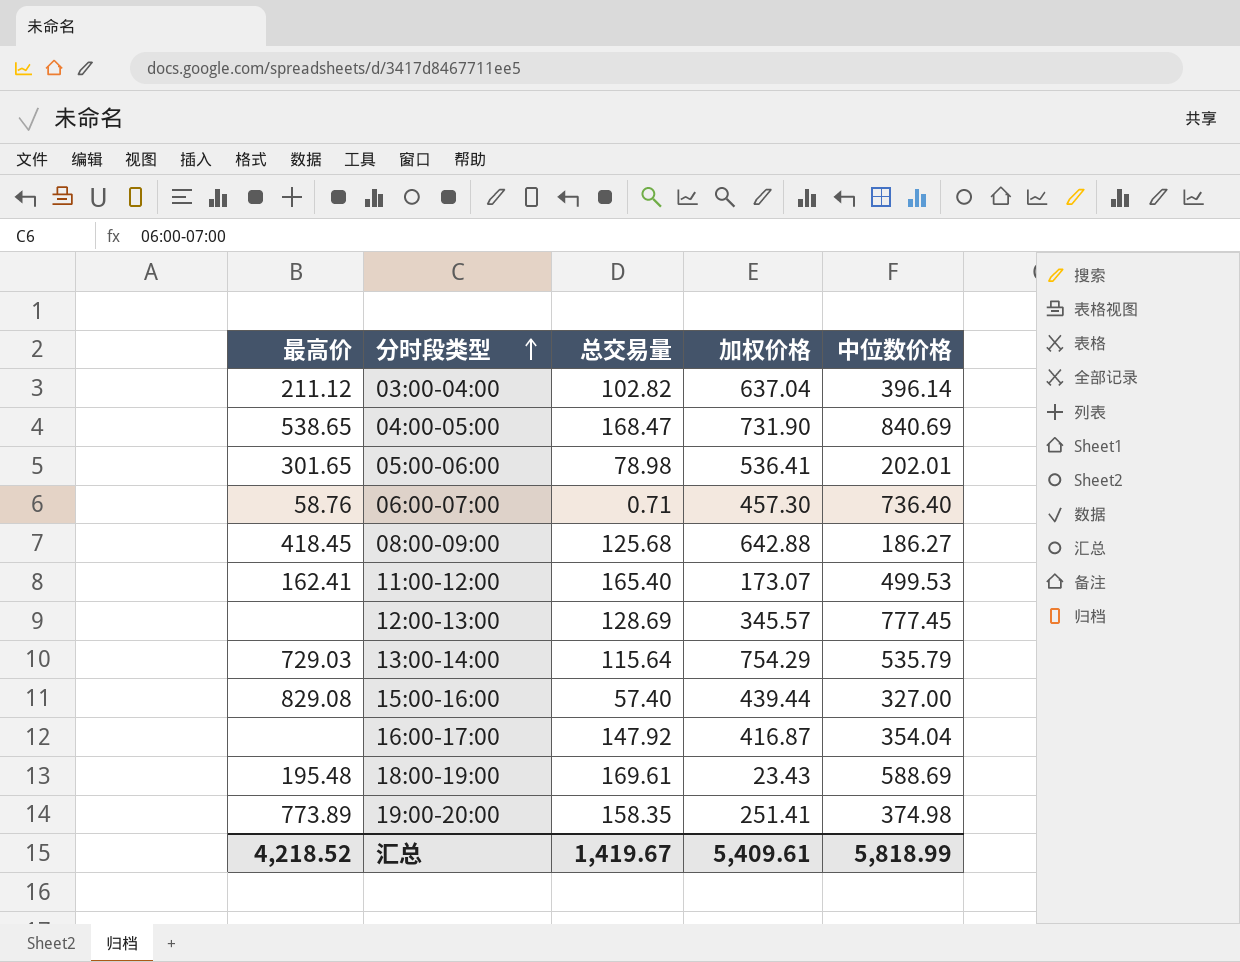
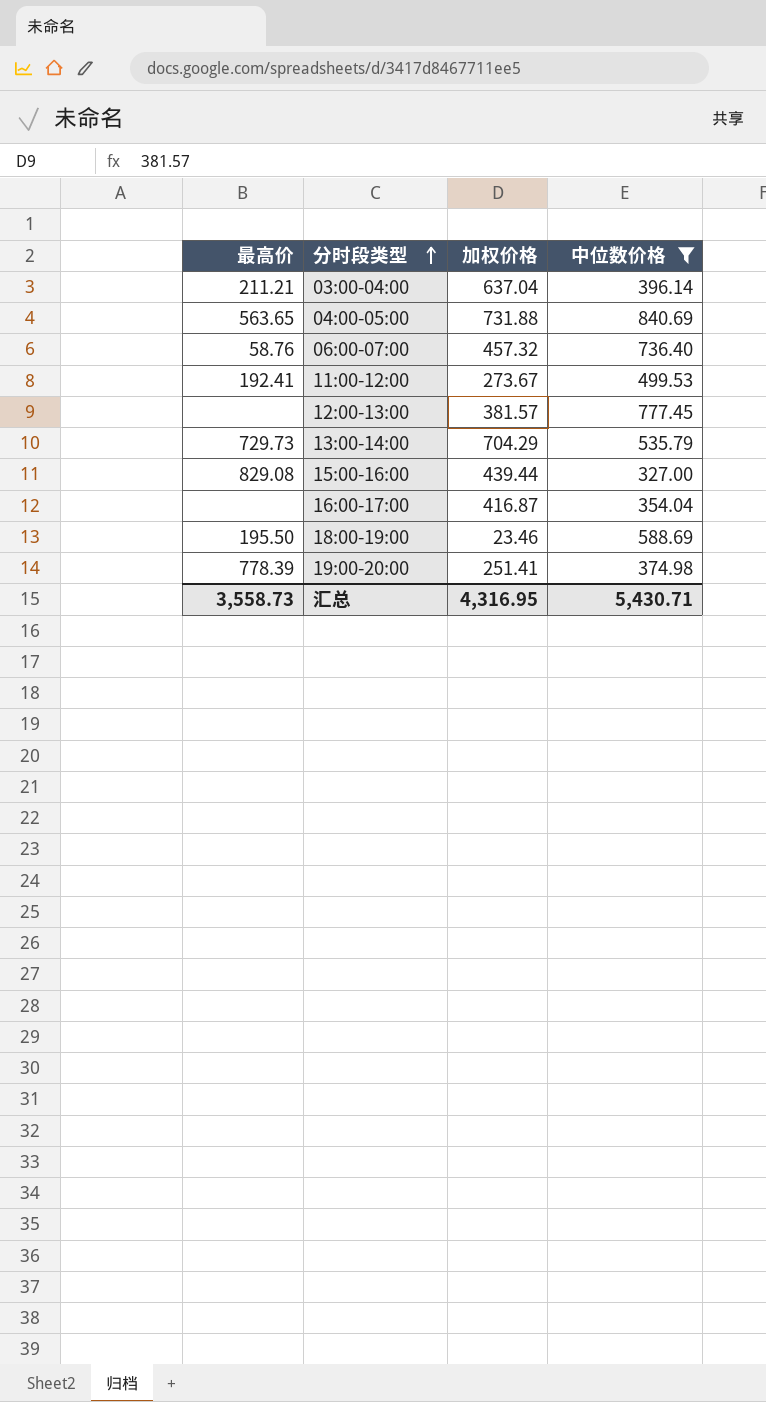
filter: none -> 中位数价格 >= 327.00
column 总交易量 | position: 3 -> none
03:00-04:00 | 最高价: 211.12 -> 211.21
04:00-05:00 | 最高价: 538.65 -> 563.65
04:00-05:00 | 加权价格: 731.90 -> 731.88
06:00-07:00 | 加权价格: 457.30 -> 457.32
11:00-12:00 | 最高价: 162.41 -> 192.41
11:00-12:00 | 加权价格: 173.07 -> 273.67
12:00-13:00 | 加权价格: 345.57 -> 381.57
13:00-14:00 | 最高价: 729.03 -> 729.73
13:00-14:00 | 加权价格: 754.29 -> 704.29
18:00-19:00 | 最高价: 195.48 -> 195.50
18:00-19:00 | 加权价格: 23.43 -> 23.46
19:00-20:00 | 最高价: 773.89 -> 778.39
汇总 | 最高价: 4,218.52 -> 3,558.73
汇总 | 加权价格: 5,409.61 -> 4,316.95
汇总 | 中位数价格: 5,818.99 -> 5,430.71

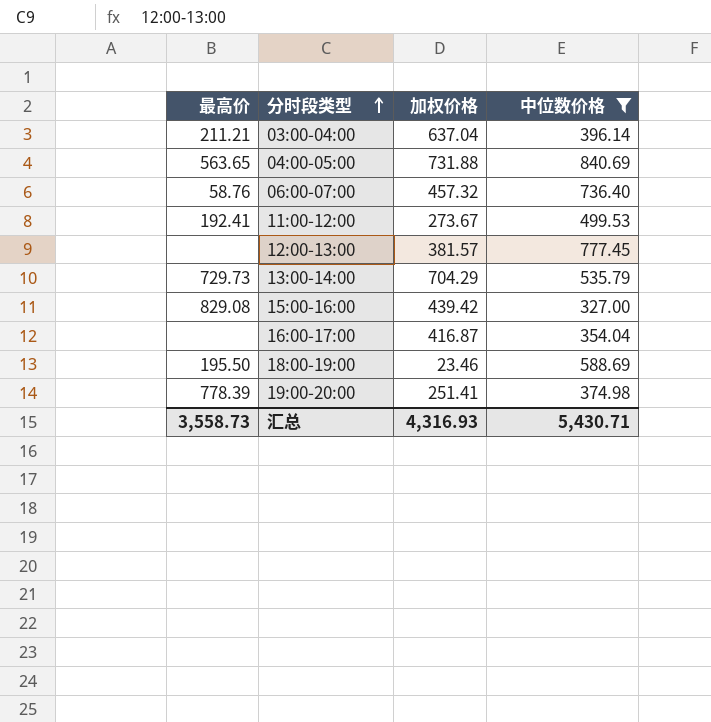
15:00-16:00 | 加权价格: 439.44 -> 439.42
汇总 | 加权价格: 4,316.95 -> 4,316.93

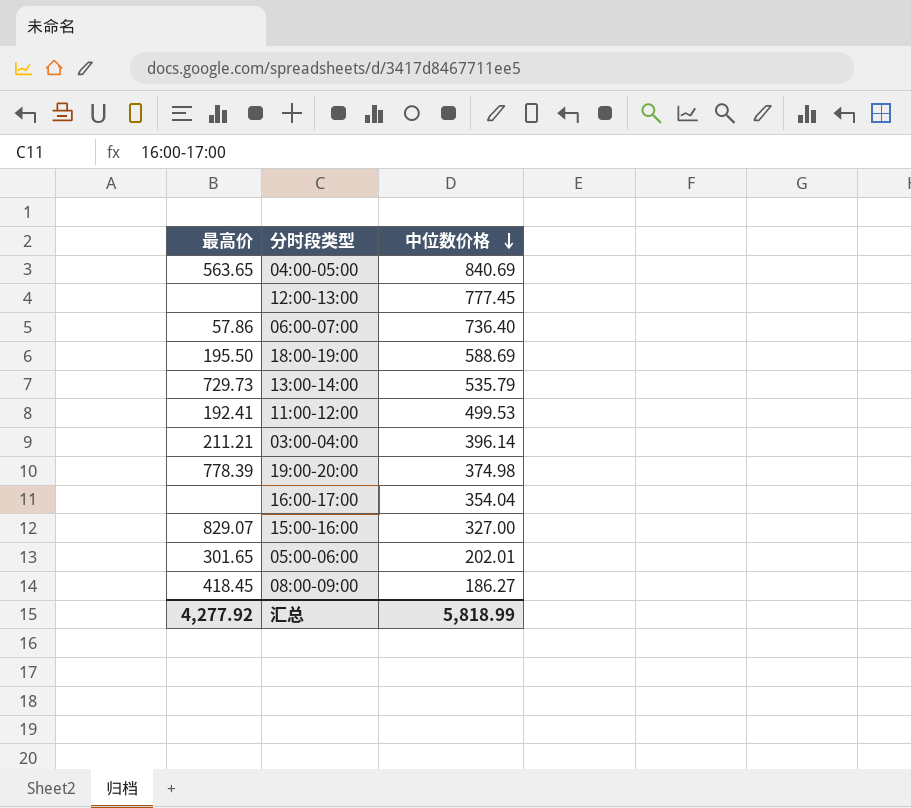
filter: 中位数价格 >= 327.00 -> none
row order: 分时段类型 ascending -> 中位数价格 descending
column 加权价格 | position: 3 -> none
06:00-07:00 | 最高价: 58.76 -> 57.86
15:00-16:00 | 最高价: 829.08 -> 829.07
汇总 | 最高价: 3,558.73 -> 4,277.92
汇总 | 中位数价格: 5,430.71 -> 5,818.99

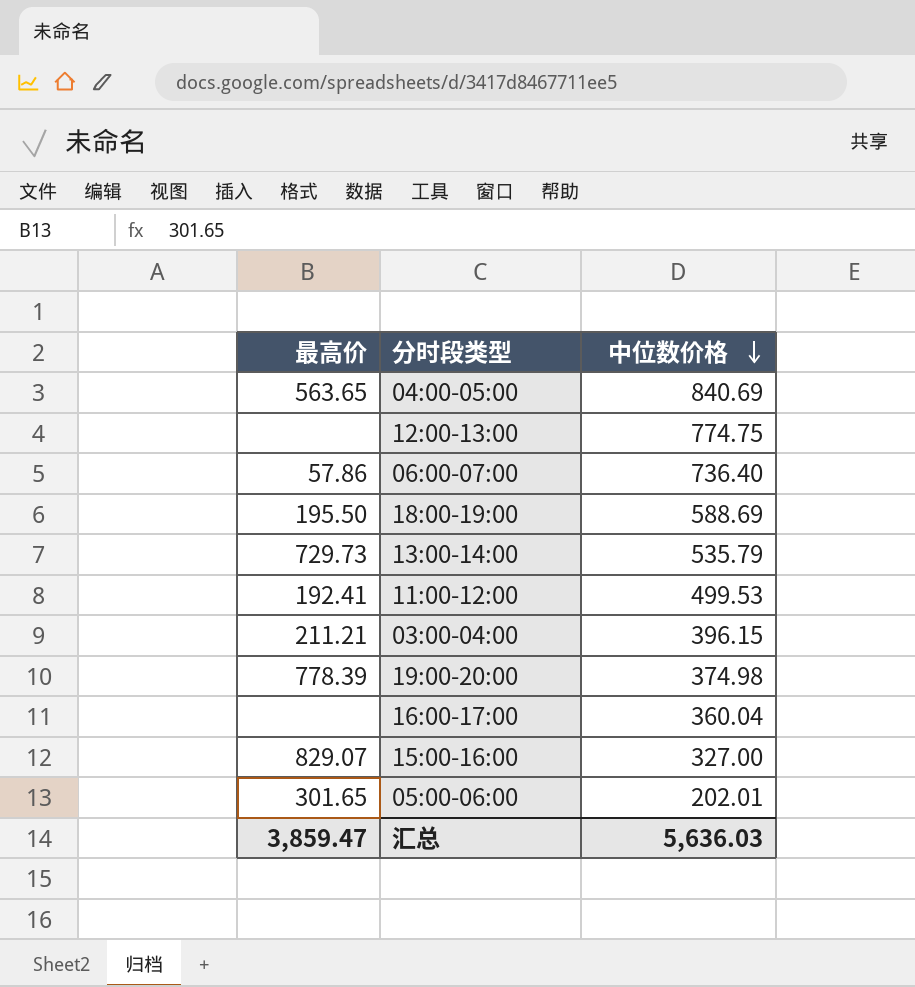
row 08:00-09:00: 418.45 | 186.27 -> none
12:00-13:00 | 中位数价格: 777.45 -> 774.75
03:00-04:00 | 中位数价格: 396.14 -> 396.15
16:00-17:00 | 中位数价格: 354.04 -> 360.04
汇总 | 最高价: 4,277.92 -> 3,859.47
汇总 | 中位数价格: 5,818.99 -> 5,636.03

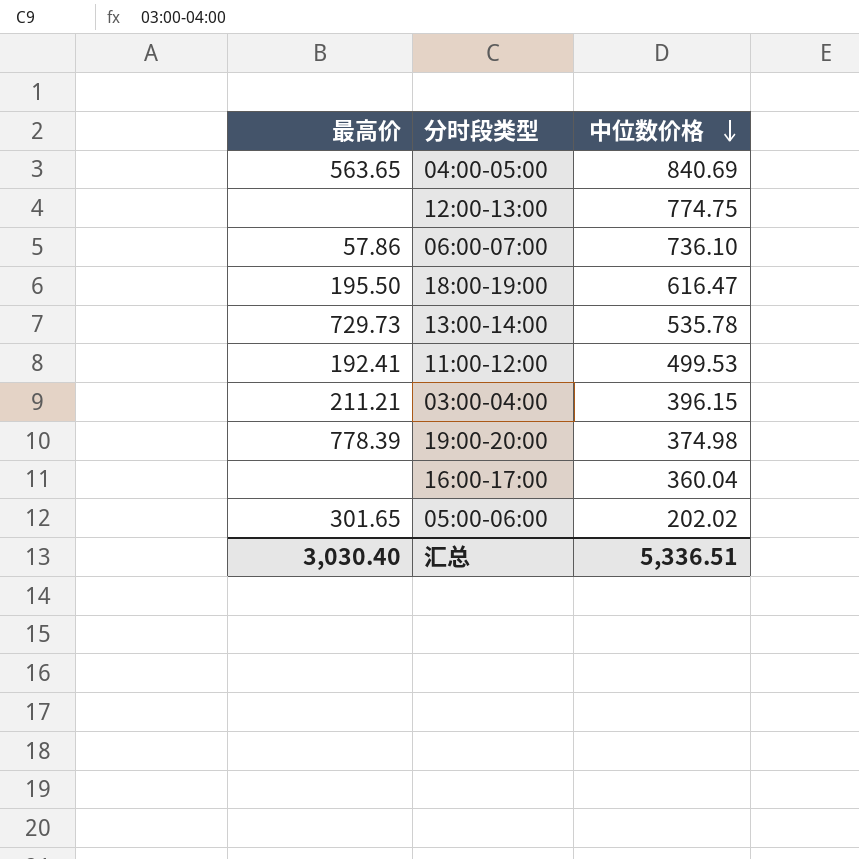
row 15:00-16:00: 829.07 | 327.00 -> none
06:00-07:00 | 中位数价格: 736.40 -> 736.10
18:00-19:00 | 中位数价格: 588.69 -> 616.47
13:00-14:00 | 中位数价格: 535.79 -> 535.78
05:00-06:00 | 中位数价格: 202.01 -> 202.02
汇总 | 最高价: 3,859.47 -> 3,030.40
汇总 | 中位数价格: 5,636.03 -> 5,336.51

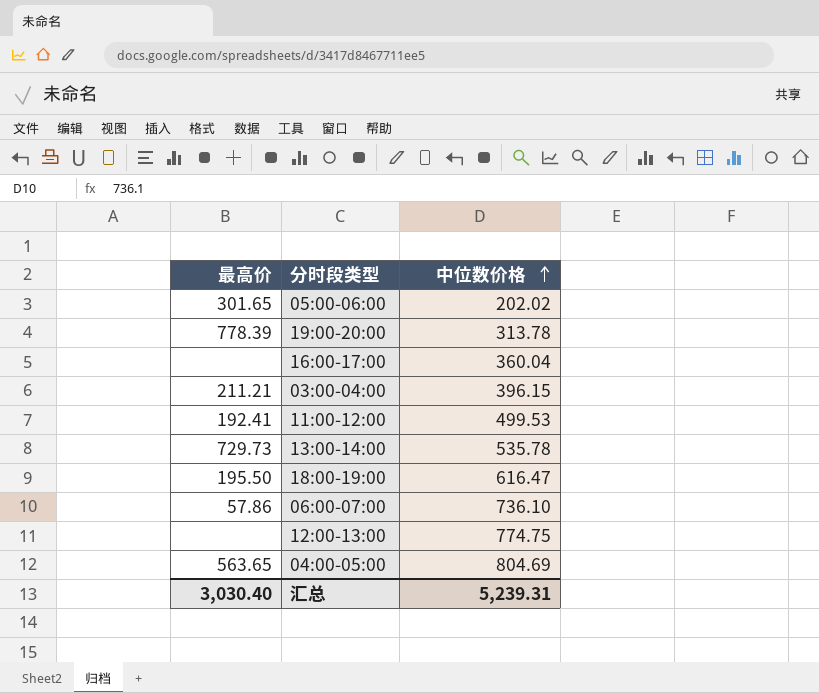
row order: 中位数价格 descending -> 中位数价格 ascending
19:00-20:00 | 中位数价格: 374.98 -> 313.78
04:00-05:00 | 中位数价格: 840.69 -> 804.69
汇总 | 中位数价格: 5,336.51 -> 5,239.31

